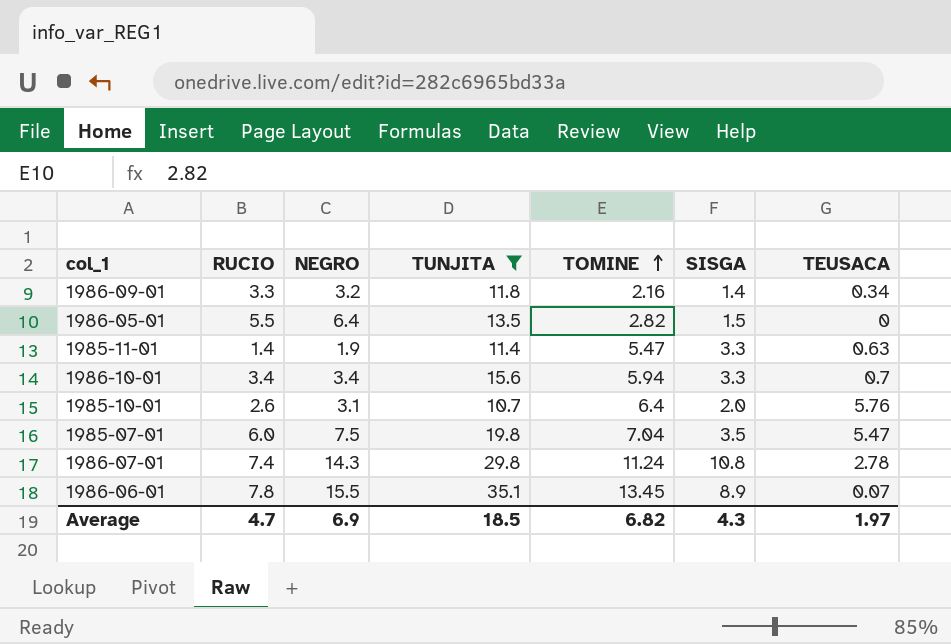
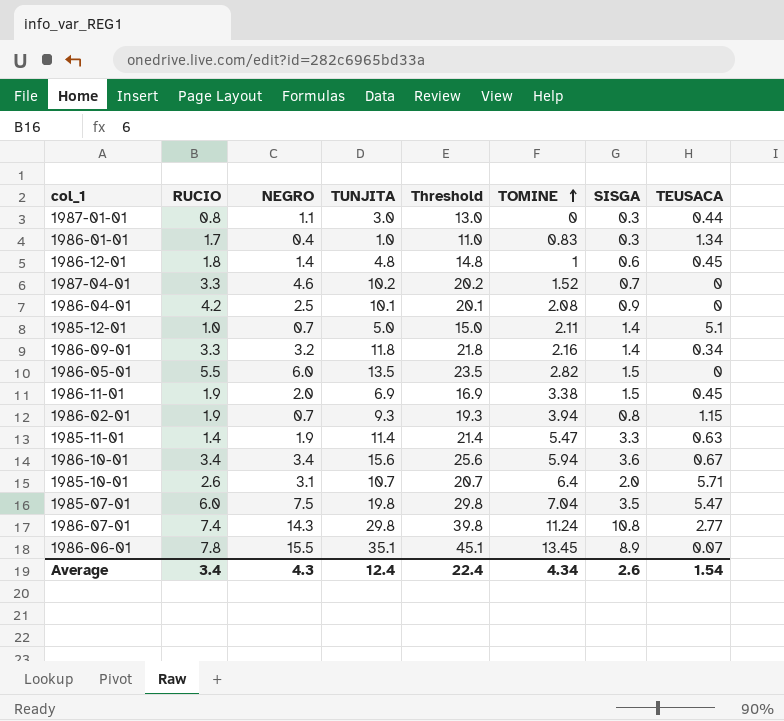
filter: TUNJITA >= 10.7 -> none
column Threshold | formula: none -> [TUNJITA] + 10
1986-05-01 | NEGRO: 6.4 -> 6.0
1986-10-01 | SISGA: 3.3 -> 3.6
1986-10-01 | TEUSACA: 0.7 -> 0.67
1985-10-01 | TEUSACA: 5.76 -> 5.71
1986-07-01 | TEUSACA: 2.78 -> 2.77
Average | RUCIO: 4.7 -> 3.4
Average | NEGRO: 6.9 -> 4.3
Average | TUNJITA: 18.5 -> 12.4
Average | TOMINE: 6.82 -> 4.34
Average | SISGA: 4.3 -> 2.6
Average | TEUSACA: 1.97 -> 1.54

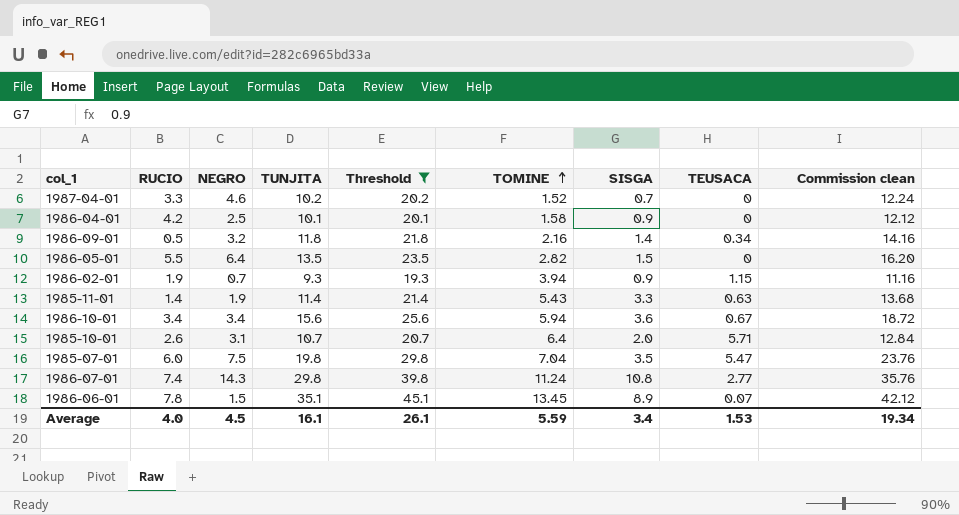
filter: none -> Threshold >= 19.3
column Commission clean | formula: none -> [TUNJITA] * 1.2
1986-04-01 | TOMINE: 2.08 -> 1.58
1986-09-01 | RUCIO: 3.3 -> 0.5
1986-05-01 | NEGRO: 6.0 -> 6.4
1986-02-01 | SISGA: 0.8 -> 0.9
1985-11-01 | TOMINE: 5.47 -> 5.43
1986-06-01 | NEGRO: 15.5 -> 1.5
Average | RUCIO: 3.4 -> 4.0
Average | NEGRO: 4.3 -> 4.5
Average | TUNJITA: 12.4 -> 16.1
Average | Threshold: 22.4 -> 26.1
Average | TOMINE: 4.34 -> 5.59
Average | SISGA: 2.6 -> 3.4
Average | TEUSACA: 1.54 -> 1.53

